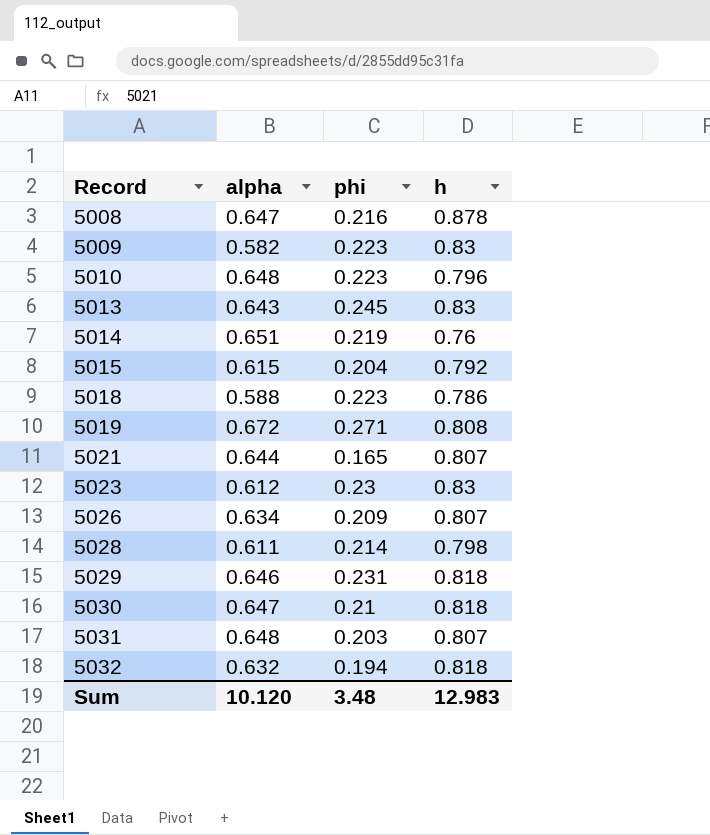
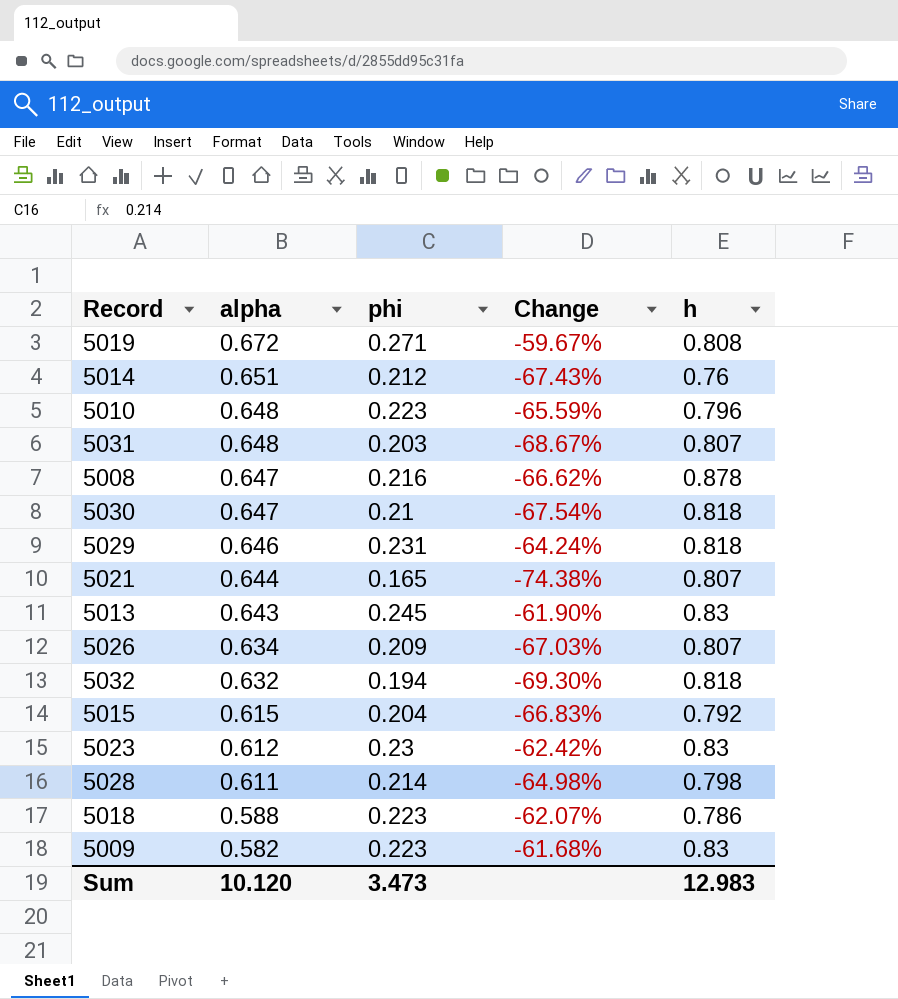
row order: Record ascending -> alpha descending
column Change | formula: none -> ([phi] - [alpha]) / [alpha]
5014 | phi: 0.219 -> 0.212
Sum | phi: 3.48 -> 3.473

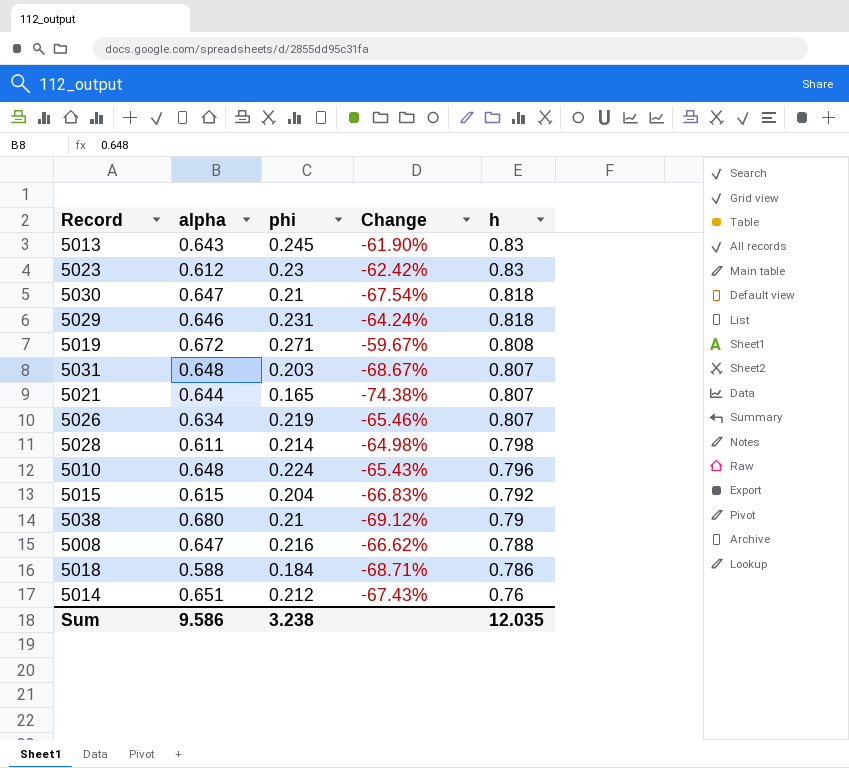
row order: alpha descending -> h descending
row 5032: 0.632 | 0.194 | -69.30% | 0.818 -> none
row 5009: 0.582 | 0.223 | -61.68% | 0.83 -> none
5026 | phi: 0.209 -> 0.219
5026 | Change: -67.03% -> -65.46%
5010 | phi: 0.223 -> 0.224
5010 | Change: -65.59% -> -65.43%
row 5038: none -> 0.680 | 0.21 | -69.12% | 0.79
5008 | h: 0.878 -> 0.788
5018 | phi: 0.223 -> 0.184
5018 | Change: -62.07% -> -68.71%
Sum | alpha: 10.120 -> 9.586
Sum | phi: 3.473 -> 3.238
Sum | h: 12.983 -> 12.035

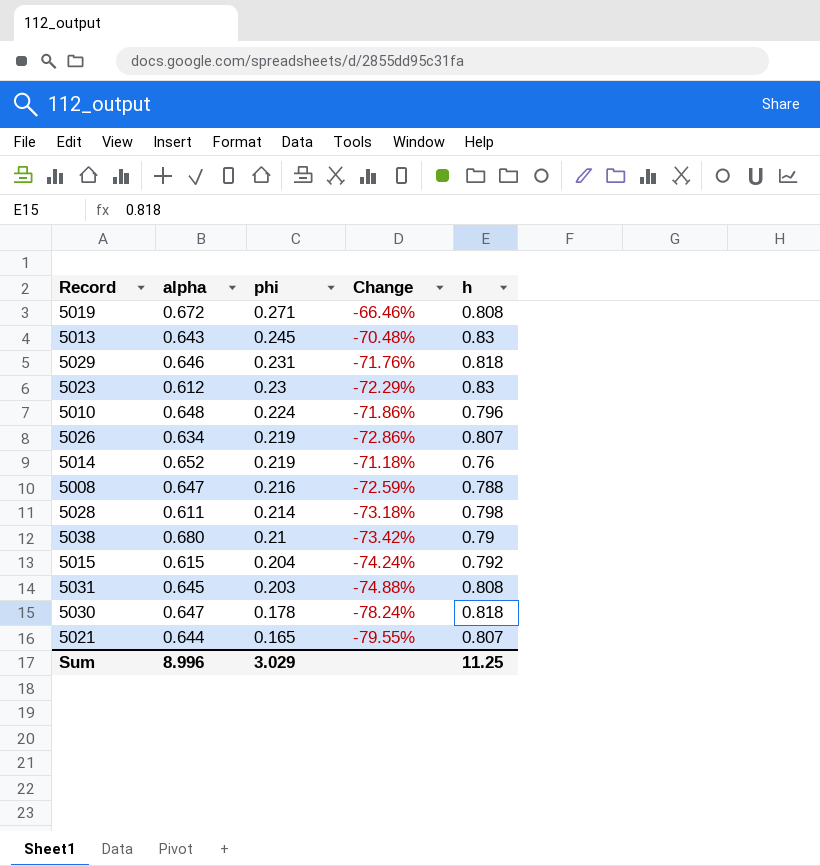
row order: h descending -> phi descending
column Change | formula: ([phi] - [alpha]) / [alpha] -> ([phi] - [h]) / [h]
row 5018: 0.588 | 0.184 | -68.71% | 0.786 -> none
5014 | alpha: 0.651 -> 0.652
5014 | phi: 0.212 -> 0.219
5031 | alpha: 0.648 -> 0.645
5031 | h: 0.807 -> 0.808
5030 | phi: 0.21 -> 0.178
Sum | alpha: 9.586 -> 8.996
Sum | phi: 3.238 -> 3.029
Sum | h: 12.035 -> 11.25

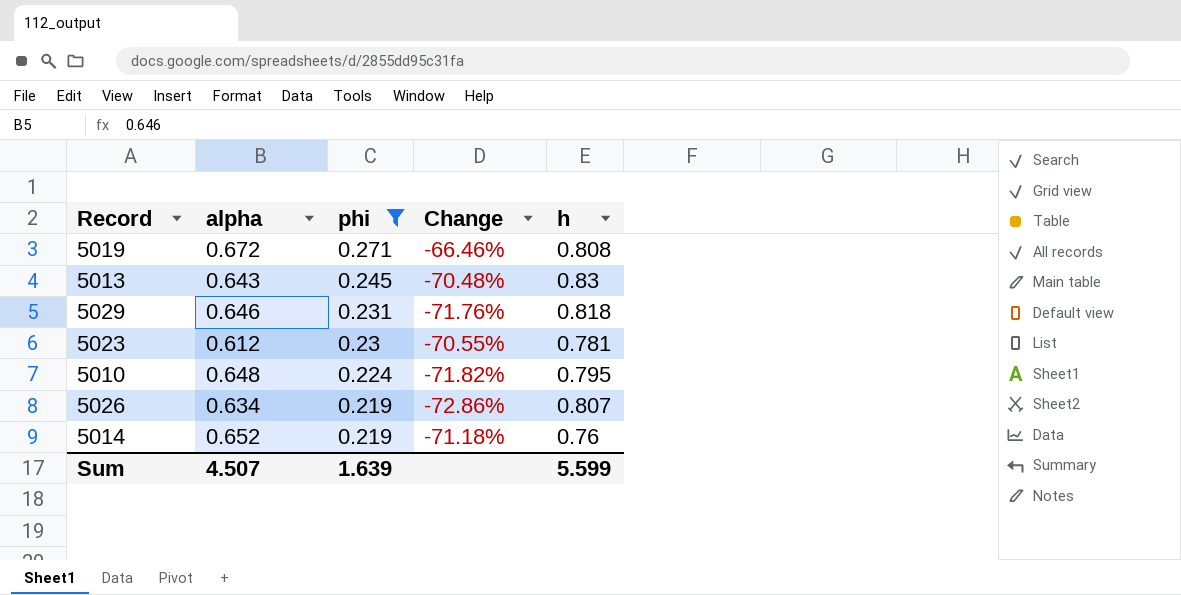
filter: none -> phi >= 0.219
5023 | Change: -72.29% -> -70.55%
5023 | h: 0.83 -> 0.781
5010 | Change: -71.86% -> -71.82%
5010 | h: 0.796 -> 0.795
Sum | alpha: 8.996 -> 4.507
Sum | phi: 3.029 -> 1.639
Sum | h: 11.25 -> 5.599

